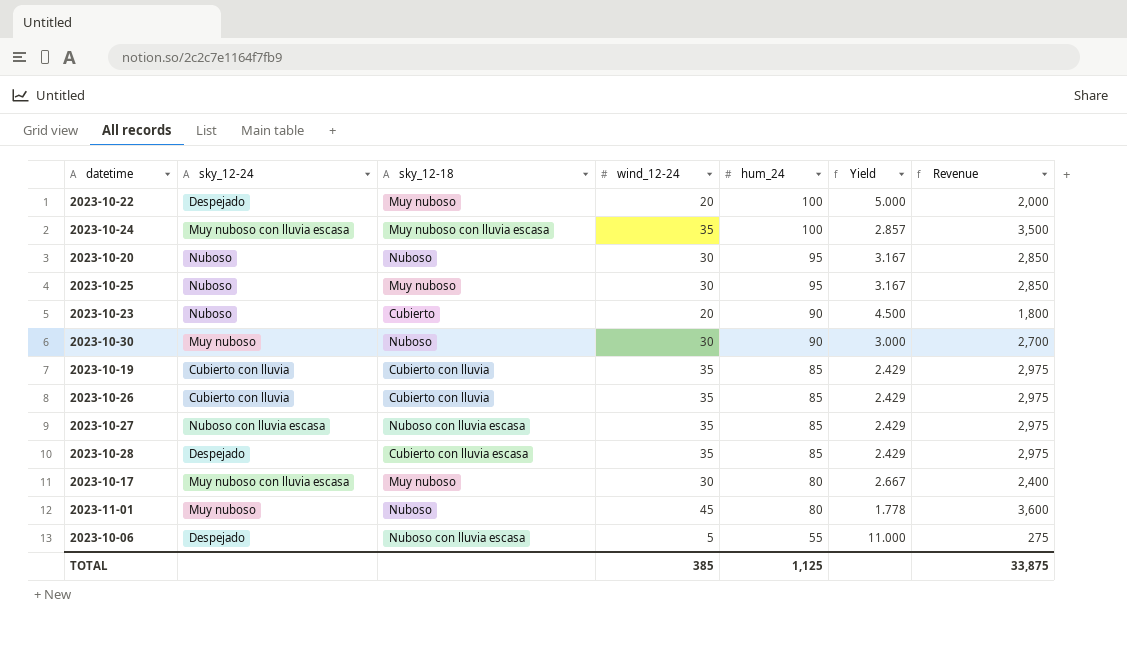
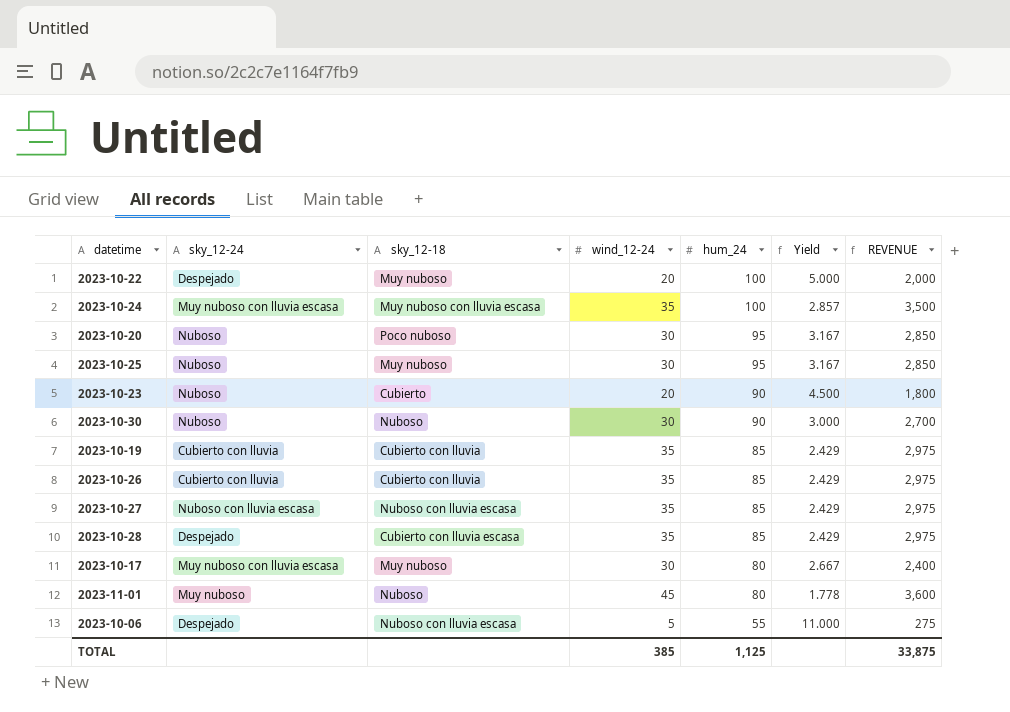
column name: Revenue -> REVENUE
2023-10-20 | sky_12-18: Nuboso -> Poco nuboso
2023-10-30 | sky_12-24: Muy nuboso -> Nuboso

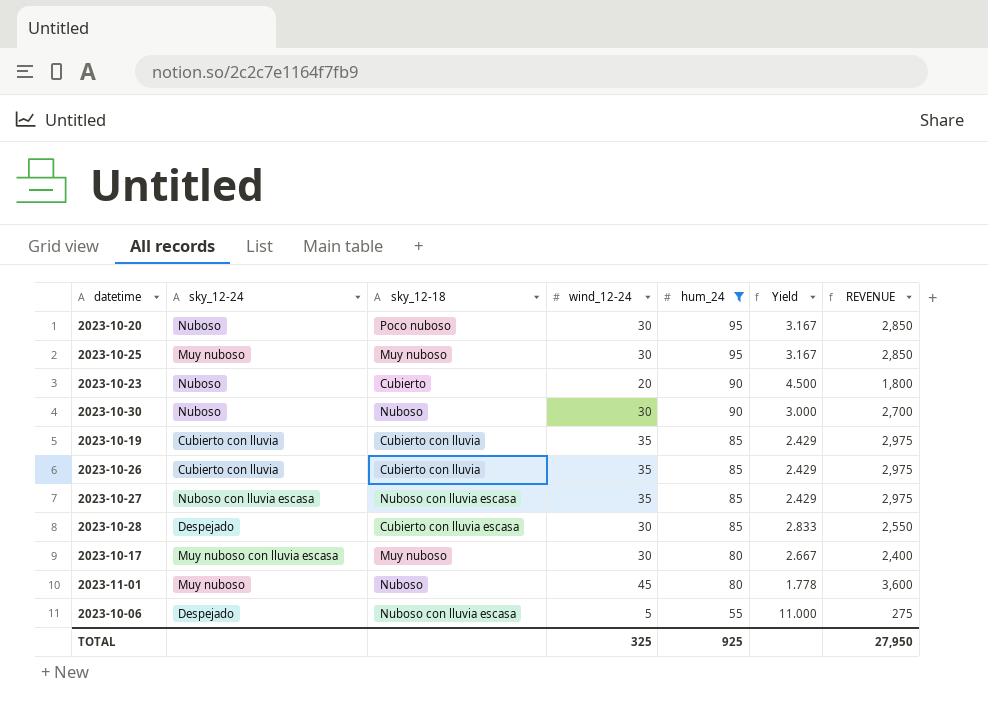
filter: none -> hum_24 != 100
2023-10-25 | sky_12-24: Nuboso -> Muy nuboso
2023-10-28 | wind_12-24: 35 -> 30
2023-10-28 | Yield: 2.429 -> 2.833
2023-10-28 | REVENUE: 2,975 -> 2,550
TOTAL | wind_12-24: 385 -> 325
TOTAL | hum_24: 1,125 -> 925
TOTAL | REVENUE: 33,875 -> 27,950

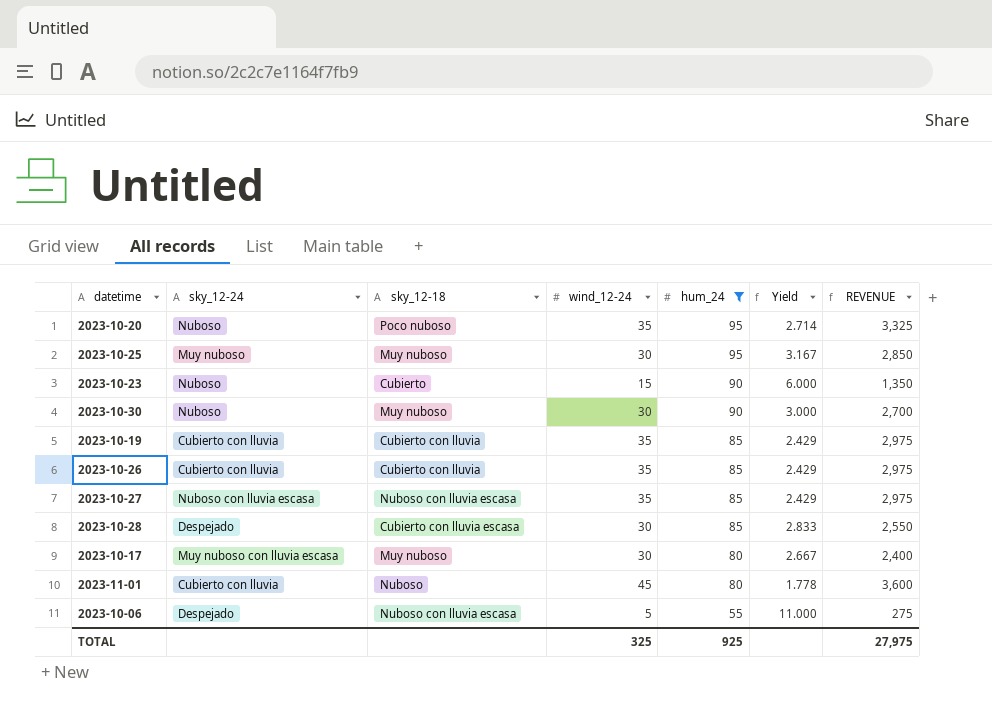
2023-10-20 | wind_12-24: 30 -> 35
2023-10-20 | Yield: 3.167 -> 2.714
2023-10-20 | REVENUE: 2,850 -> 3,325
2023-10-23 | wind_12-24: 20 -> 15
2023-10-23 | Yield: 4.500 -> 6.000
2023-10-23 | REVENUE: 1,800 -> 1,350
2023-10-30 | sky_12-18: Nuboso -> Muy nuboso
2023-11-01 | sky_12-24: Muy nuboso -> Cubierto con lluvia
TOTAL | REVENUE: 27,950 -> 27,975

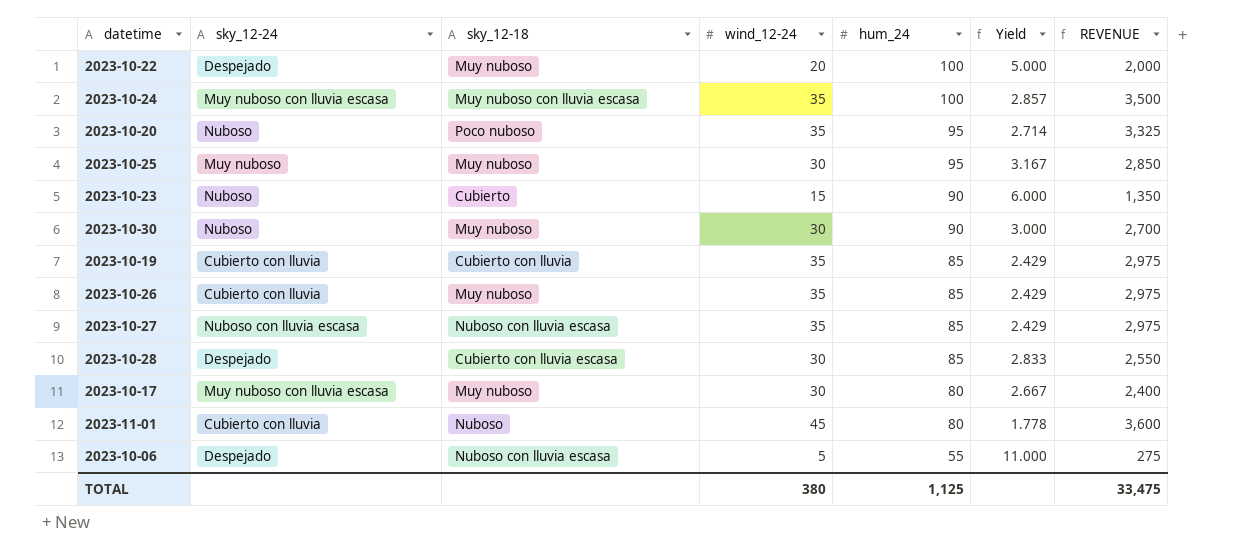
filter: hum_24 != 100 -> none
2023-10-26 | sky_12-18: Cubierto con lluvia -> Muy nuboso
TOTAL | wind_12-24: 325 -> 380
TOTAL | hum_24: 925 -> 1,125
TOTAL | REVENUE: 27,975 -> 33,475

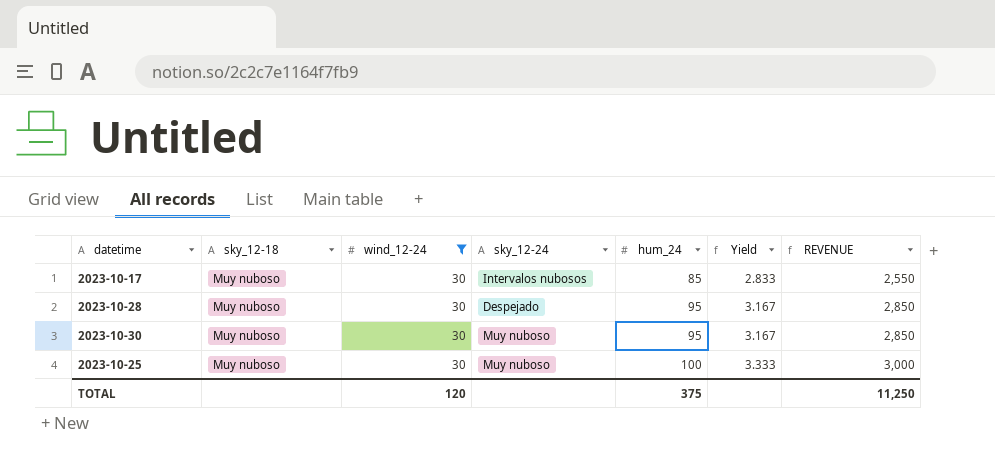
filter: none -> wind_12-24 = 30
row order: hum_24 descending -> hum_24 ascending
column sky_12-24 | position: 2 -> 4
2023-10-17 | sky_12-24: Muy nuboso con lluvia escasa -> Intervalos nubosos
2023-10-17 | hum_24: 80 -> 85
2023-10-17 | Yield: 2.667 -> 2.833
2023-10-17 | REVENUE: 2,400 -> 2,550
2023-10-28 | sky_12-18: Cubierto con lluvia escasa -> Muy nuboso
2023-10-28 | hum_24: 85 -> 95
2023-10-28 | Yield: 2.833 -> 3.167
2023-10-28 | REVENUE: 2,550 -> 2,850
2023-10-30 | sky_12-24: Nuboso -> Muy nuboso
2023-10-30 | hum_24: 90 -> 95
2023-10-30 | Yield: 3.000 -> 3.167
2023-10-30 | REVENUE: 2,700 -> 2,850
2023-10-25 | hum_24: 95 -> 100
2023-10-25 | Yield: 3.167 -> 3.333
2023-10-25 | REVENUE: 2,850 -> 3,000
TOTAL | wind_12-24: 380 -> 120
TOTAL | hum_24: 1,125 -> 375
TOTAL | REVENUE: 33,475 -> 11,250

